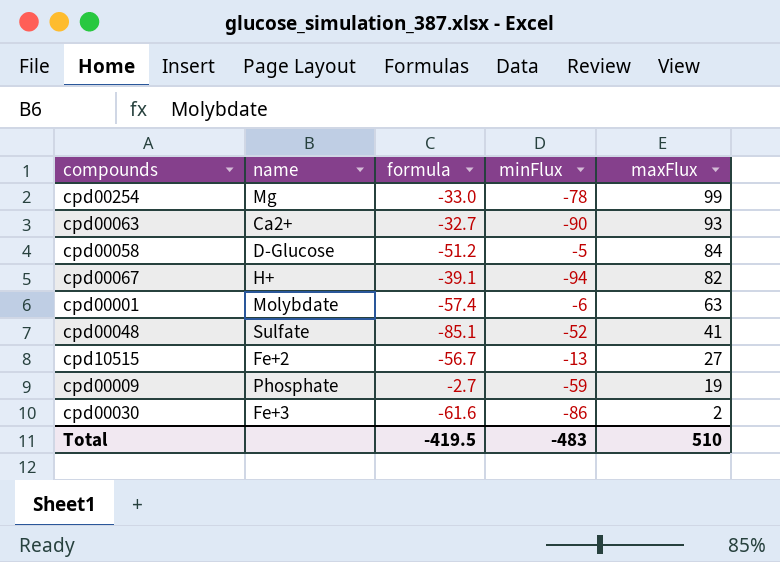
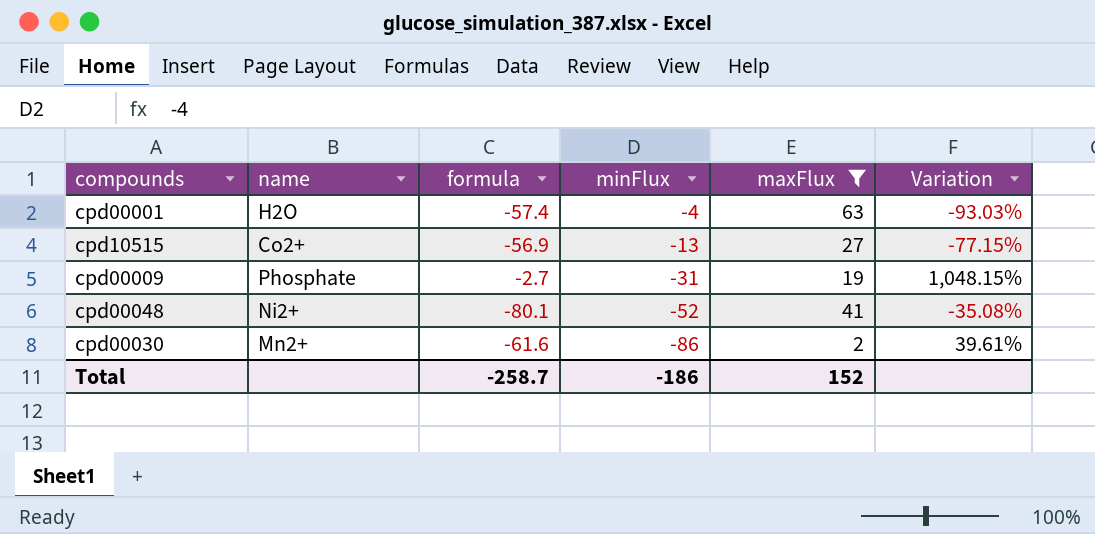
filter: none -> maxFlux <= 63
row order: maxFlux descending -> minFlux descending
column Variation | formula: none -> ([minFlux] - [formula]) / [formula]
cpd00001 | name: Molybdate -> H2O
cpd00001 | minFlux: -6 -> -4
cpd10515 | name: Fe+2 -> Co2+
cpd10515 | formula: -56.7 -> -56.9
cpd00009 | minFlux: -59 -> -31
cpd00048 | name: Sulfate -> Ni2+
cpd00048 | formula: -85.1 -> -80.1
cpd00030 | name: Fe+3 -> Mn2+
Total | formula: -419.5 -> -258.7
Total | minFlux: -483 -> -186
Total | maxFlux: 510 -> 152

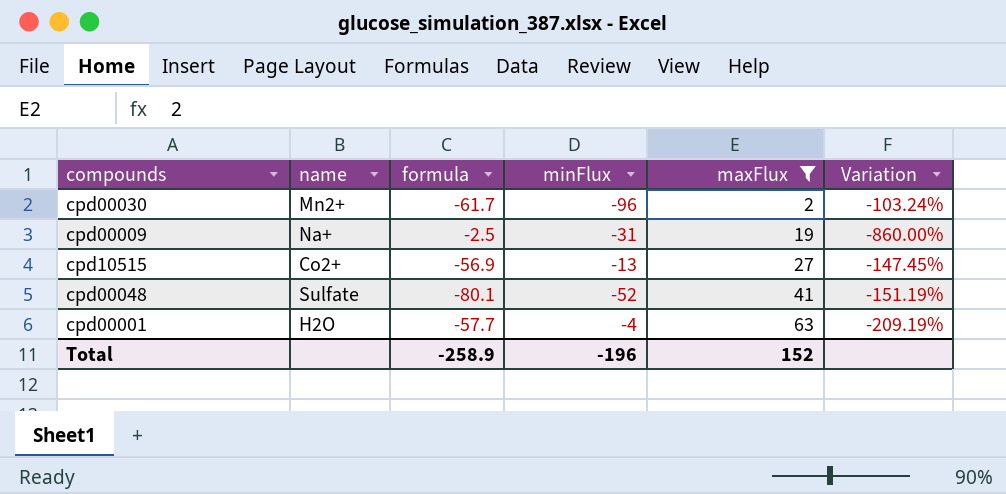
row order: minFlux descending -> maxFlux ascending
column Variation | formula: ([minFlux] - [formula]) / [formula] -> ([maxFlux] - [formula]) / [formula]
cpd00030 | formula: -61.6 -> -61.7
cpd00030 | minFlux: -86 -> -96
cpd00009 | name: Phosphate -> Na+
cpd00009 | formula: -2.7 -> -2.5
cpd00048 | name: Ni2+ -> Sulfate
cpd00001 | formula: -57.4 -> -57.7
Total | formula: -258.7 -> -258.9
Total | minFlux: -186 -> -196

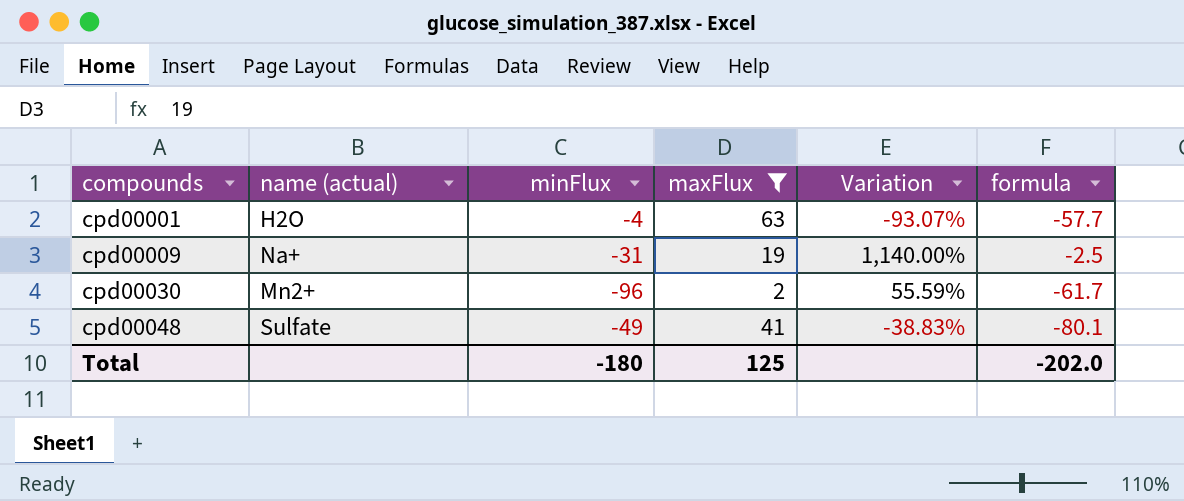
row order: maxFlux ascending -> compounds ascending
column name: name -> name (actual)
column Variation | formula: ([maxFlux] - [formula]) / [formula] -> ([minFlux] - [formula]) / [formula]
column formula | position: 3 -> 6
row cpd10515: Co2+ | -56.9 | -13 | 27 | -147.45% -> none
cpd00048 | minFlux: -52 -> -49
Total | minFlux: -196 -> -180
Total | maxFlux: 152 -> 125
Total | formula: -258.9 -> -202.0

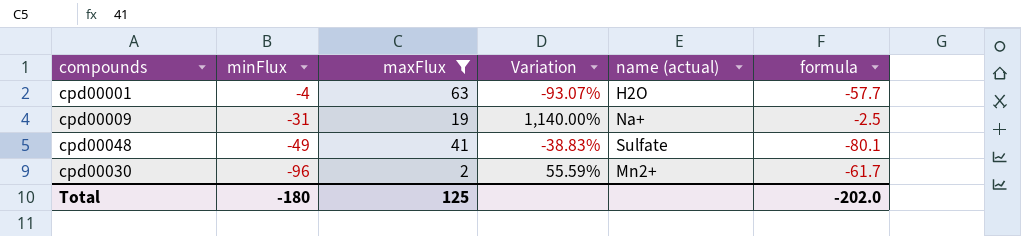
row order: compounds ascending -> minFlux descending
column name (actual) | position: 2 -> 5

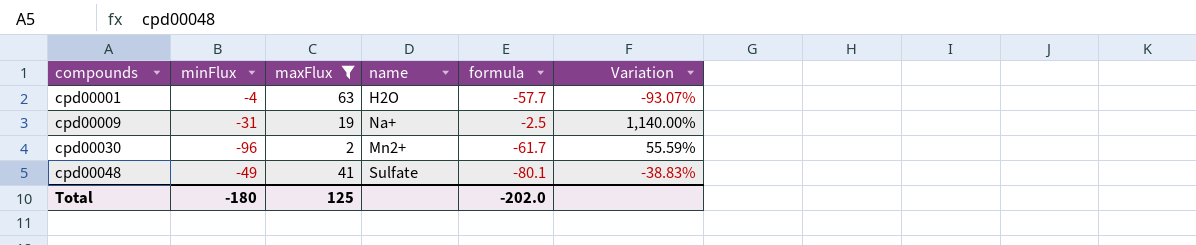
row order: minFlux descending -> compounds ascending
column name: name (actual) -> name
column Variation | position: 4 -> 6

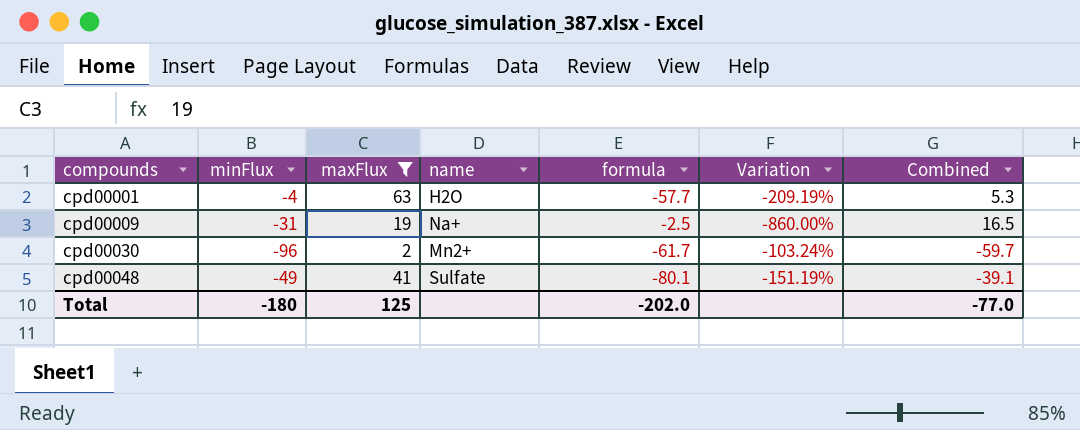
column Variation | formula: ([minFlux] - [formula]) / [formula] -> ([maxFlux] - [formula]) / [formula]
column Combined | formula: none -> [maxFlux] + [formula]

